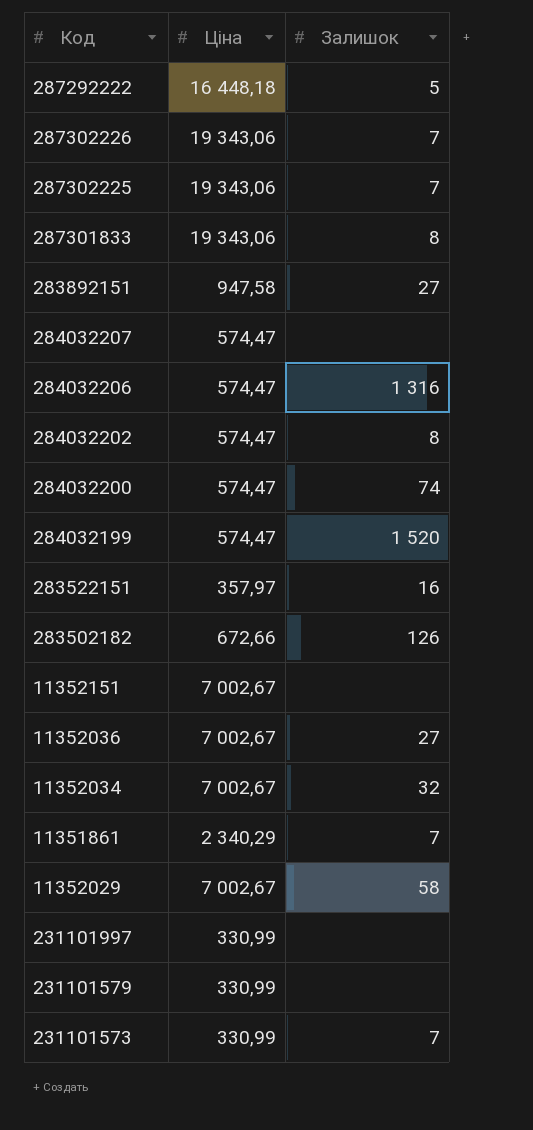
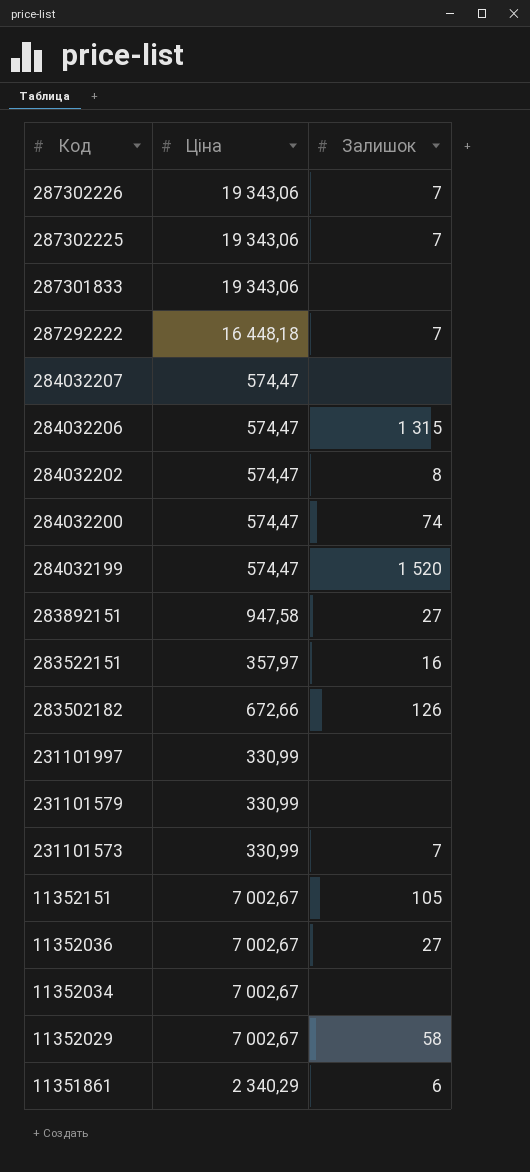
row order: none -> Код descending
287301833 | Залишок: 8 -> none
287292222 | Залишок: 5 -> 7
284032206 | Залишок: 1 316 -> 1 315
11352151 | Залишок: none -> 105
11352034 | Залишок: 32 -> none
11351861 | Залишок: 7 -> 6

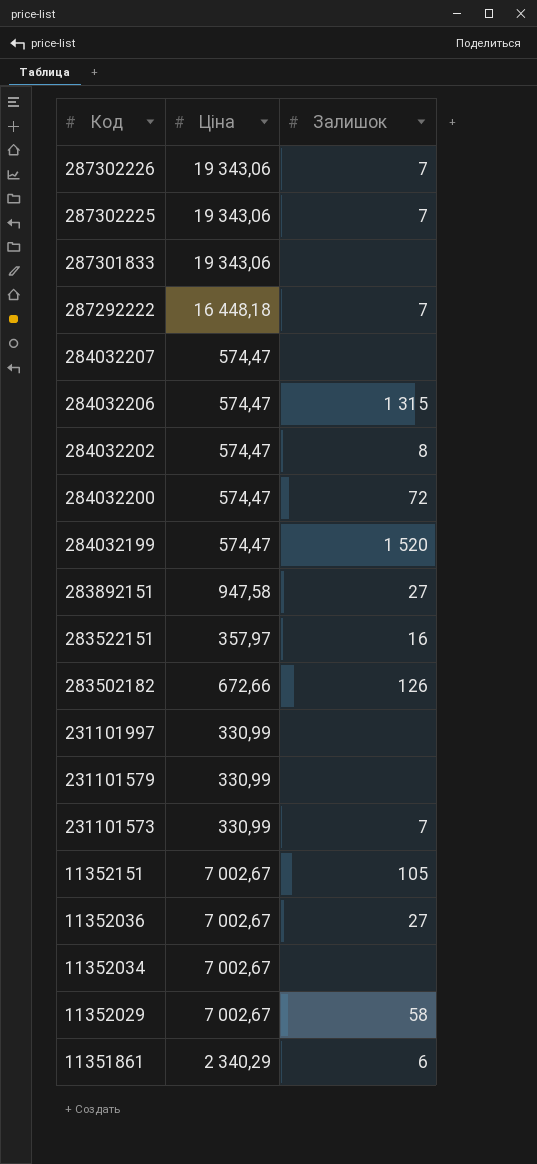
284032200 | Залишок: 74 -> 72

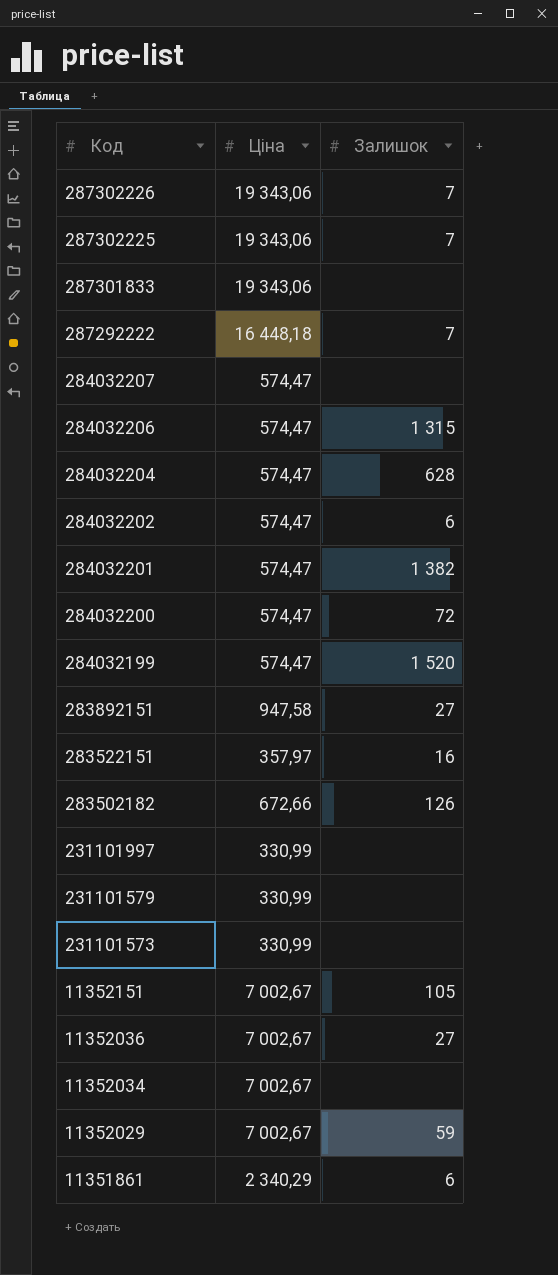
row 284032204: none -> 574,47 | 628
284032202 | Залишок: 8 -> 6
row 284032201: none -> 574,47 | 1 382
231101573 | Залишок: 7 -> none
11352029 | Залишок: 58 -> 59

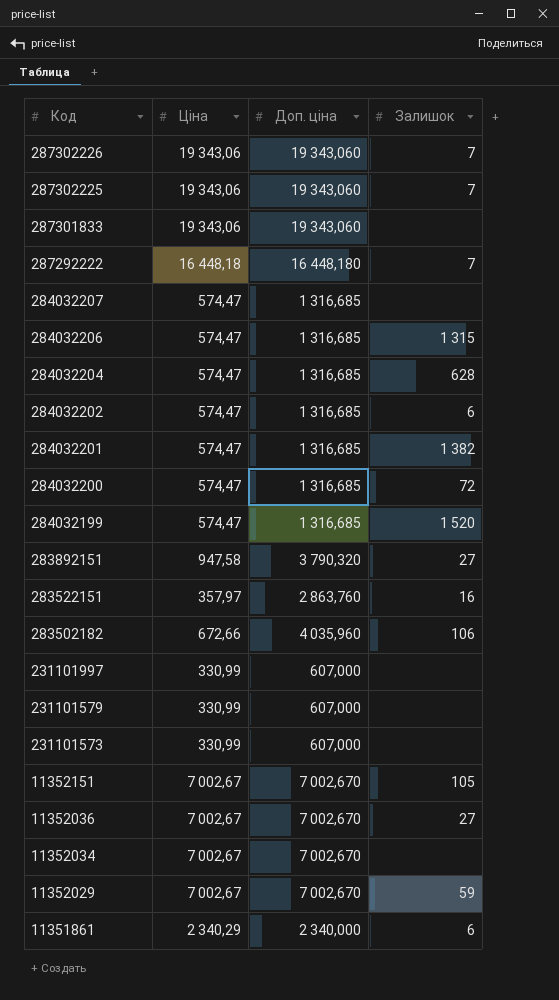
column Доп. ціна | position: none -> 3
283502182 | Залишок: 126 -> 106

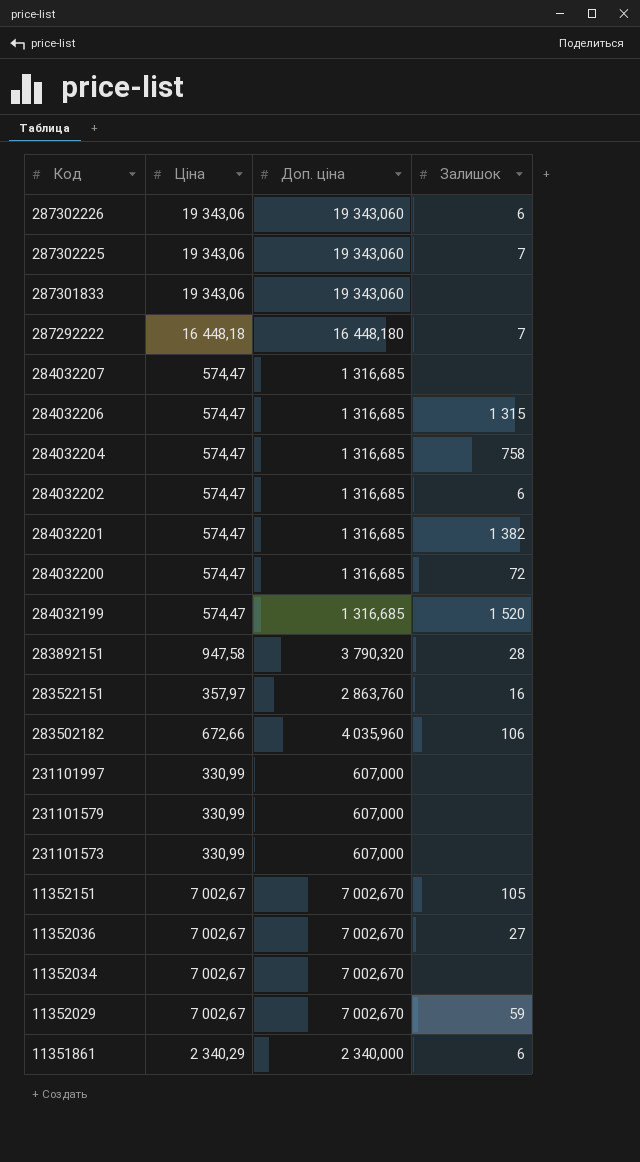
287302226 | Залишок: 7 -> 6
284032204 | Залишок: 628 -> 758
283892151 | Залишок: 27 -> 28

